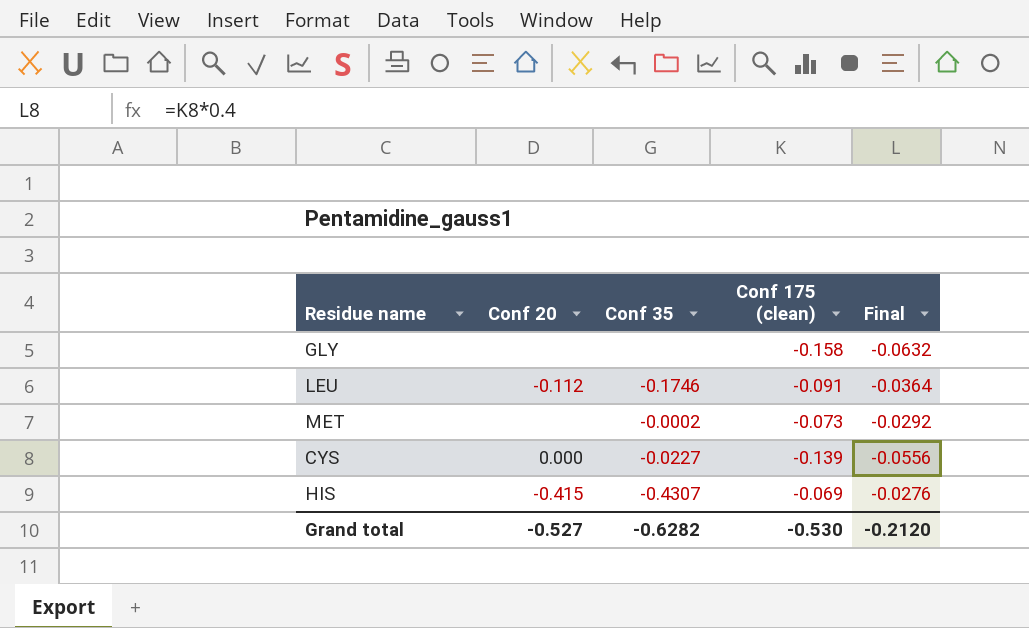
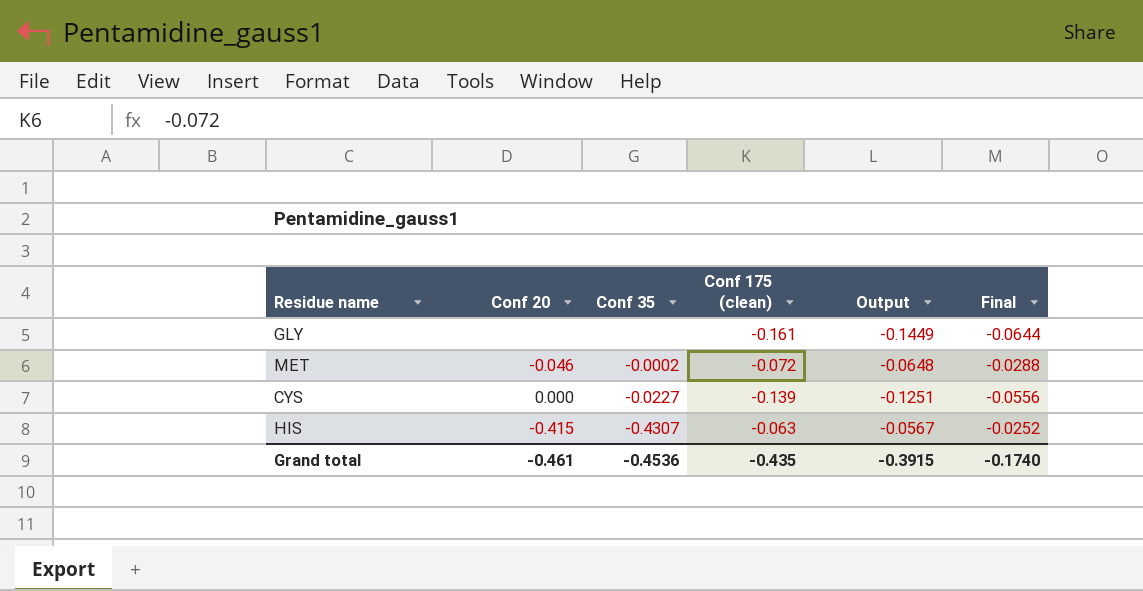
column Output | formula: none -> [Conf 175 (clean)] * 0.9
row LEU: -0.112 | -0.1746 | -0.091 | -0.0364 -> none
GLY | Conf 175 (clean): -0.158 -> -0.161
GLY | Final: -0.0632 -> -0.0644
MET | Conf 20: none -> -0.046
MET | Conf 175 (clean): -0.073 -> -0.072
MET | Final: -0.0292 -> -0.0288
HIS | Conf 175 (clean): -0.069 -> -0.063
HIS | Final: -0.0276 -> -0.0252
Grand total | Conf 20: -0.527 -> -0.461
Grand total | Conf 35: -0.6282 -> -0.4536
Grand total | Conf 175 (clean): -0.530 -> -0.435
Grand total | Final: -0.2120 -> -0.1740

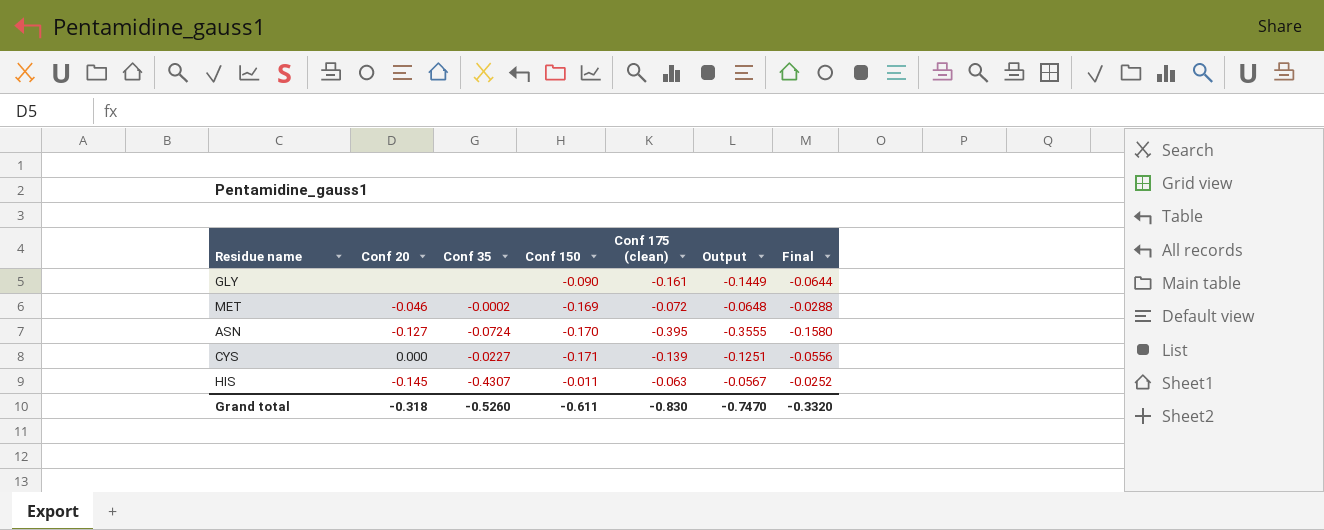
column Conf 150 | position: none -> 4
row ASN: none -> -0.127 | -0.0724 | -0.170 | -0.395 | -0.3555 | -0.1580
HIS | Conf 20: -0.415 -> -0.145
Grand total | Conf 20: -0.461 -> -0.318
Grand total | Conf 35: -0.4536 -> -0.5260
Grand total | Conf 175 (clean): -0.435 -> -0.830
Grand total | Output: -0.3915 -> -0.7470
Grand total | Final: -0.1740 -> -0.3320

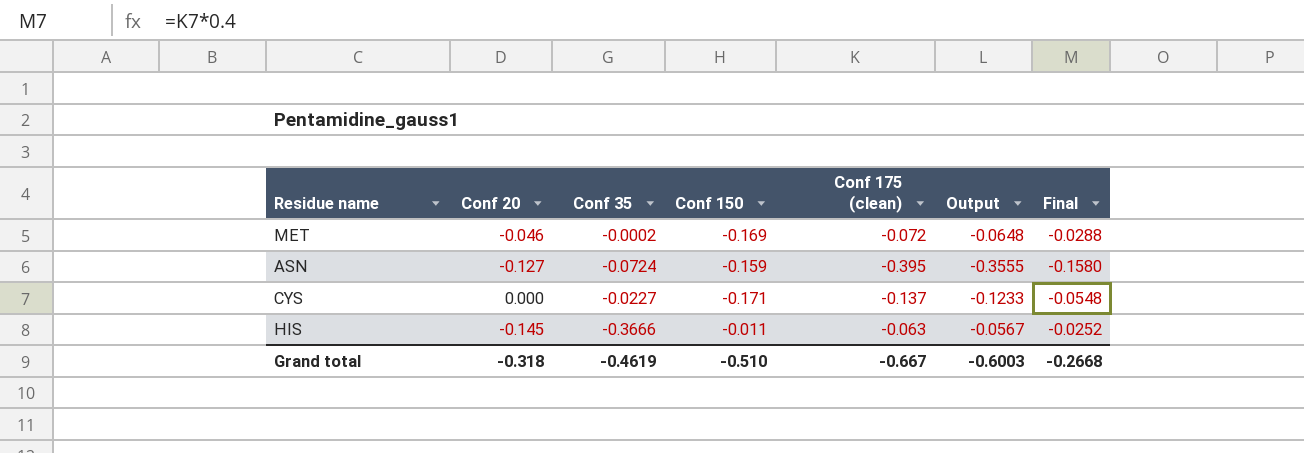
row GLY: none | none | -0.090 | -0.161 | -0.1449 | -0.0644 -> none
ASN | Conf 150: -0.170 -> -0.159
CYS | Conf 175 (clean): -0.139 -> -0.137
CYS | Output: -0.1251 -> -0.1233
CYS | Final: -0.0556 -> -0.0548
HIS | Conf 35: -0.4307 -> -0.3666
Grand total | Conf 35: -0.5260 -> -0.4619
Grand total | Conf 150: -0.611 -> -0.510
Grand total | Conf 175 (clean): -0.830 -> -0.667
Grand total | Output: -0.7470 -> -0.6003
Grand total | Final: -0.3320 -> -0.2668

